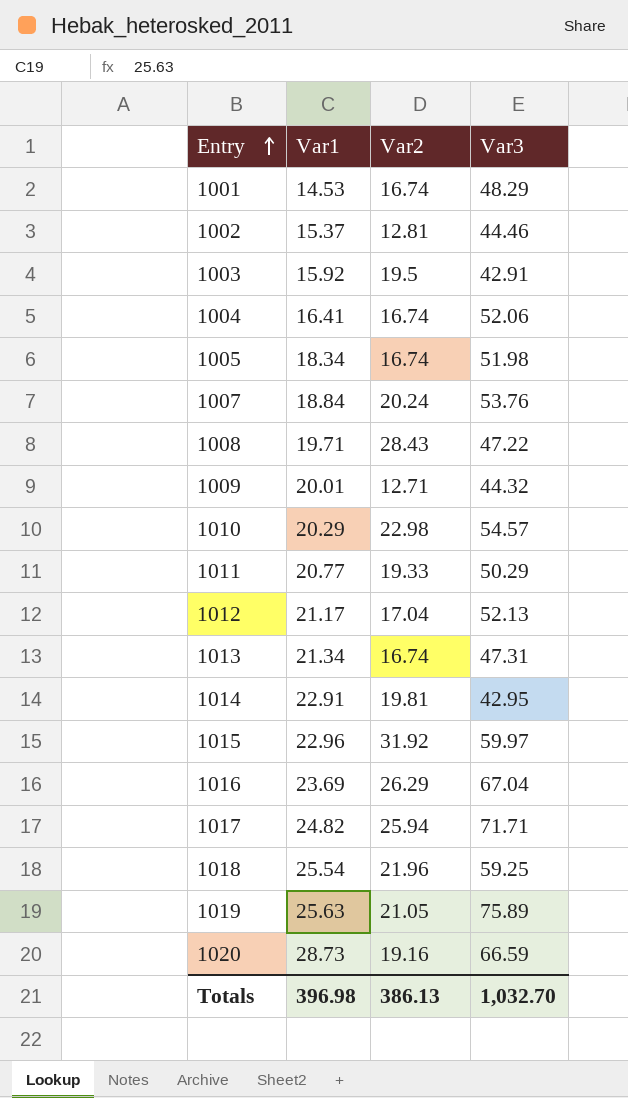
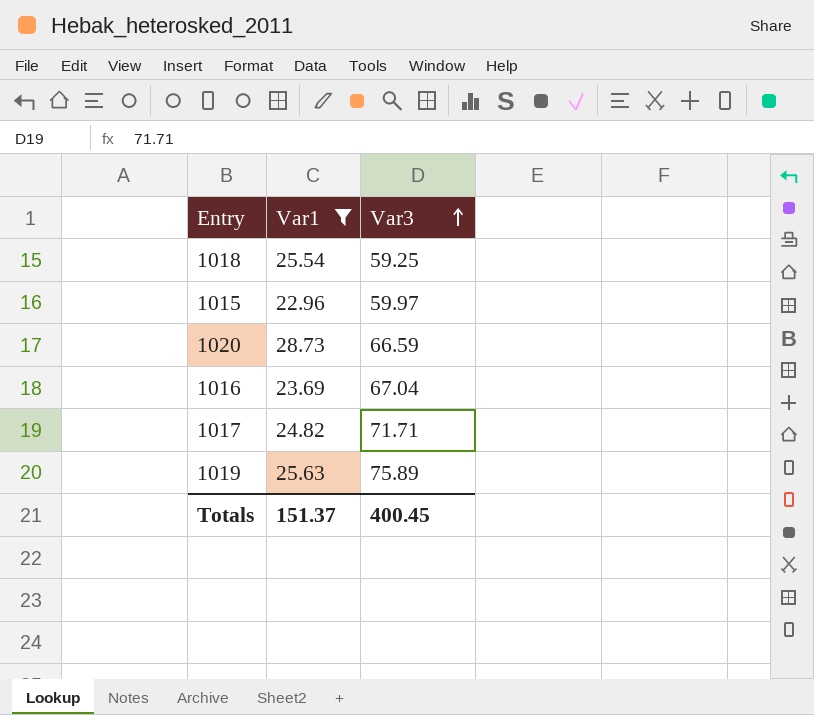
filter: none -> Var1 >= 22.96
row order: Entry ascending -> Var3 ascending
column Var2 | position: 3 -> none
Totals | Var1: 396.98 -> 151.37
Totals | Var3: 1,032.70 -> 400.45

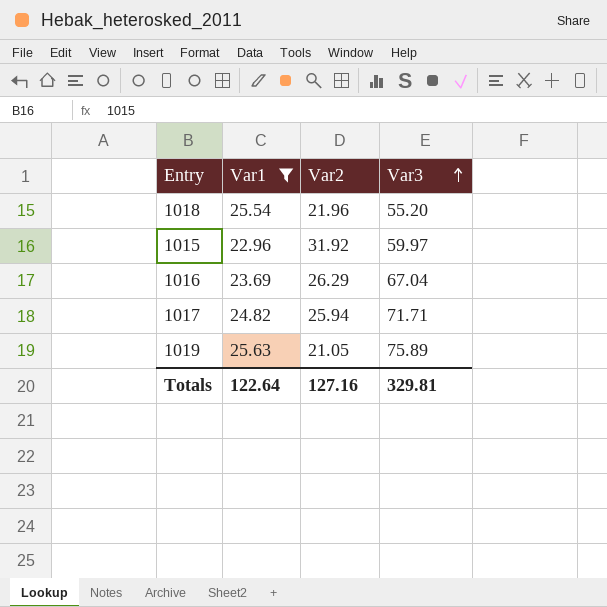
column Var2 | position: none -> 3
row 1020: 28.73 | 66.59 -> none
1018 | Var3: 59.25 -> 55.20
Totals | Var1: 151.37 -> 122.64
Totals | Var3: 400.45 -> 329.81

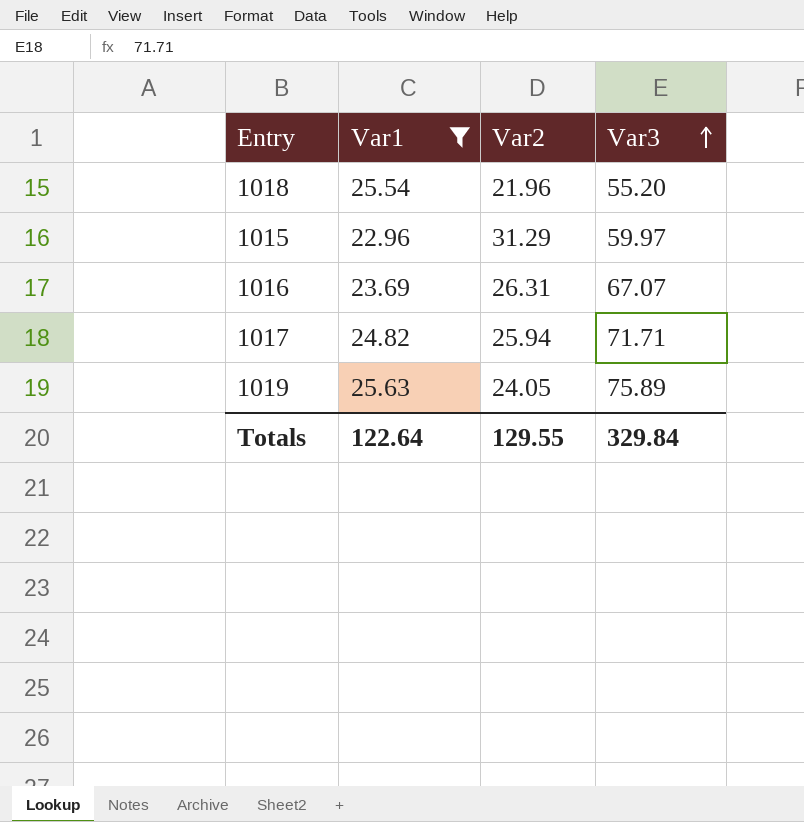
1015 | Var2: 31.92 -> 31.29
1016 | Var2: 26.29 -> 26.31
1016 | Var3: 67.04 -> 67.07
1019 | Var2: 21.05 -> 24.05
Totals | Var2: 127.16 -> 129.55
Totals | Var3: 329.81 -> 329.84

